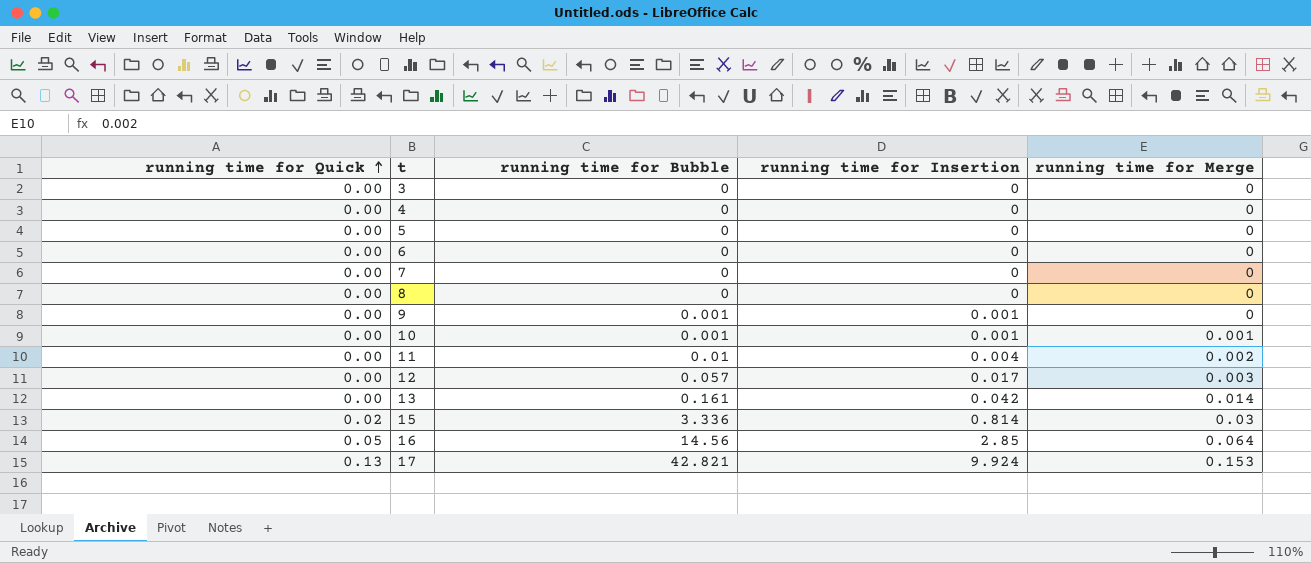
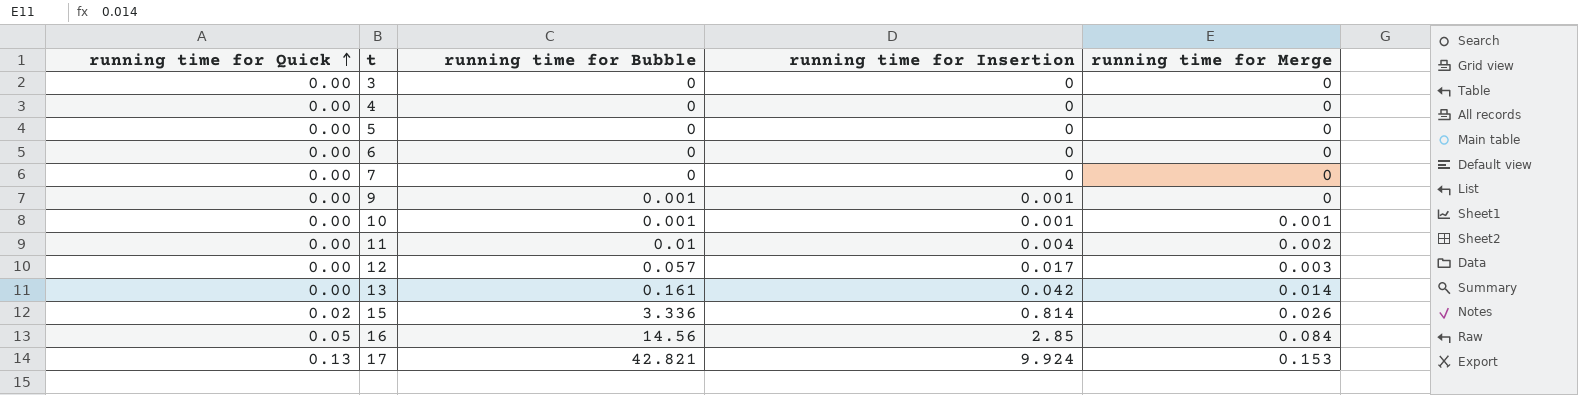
row 8: 0.00 | 0 | 0 | 0 -> none
15 | running time for Merge: 0.03 -> 0.026
16 | running time for Merge: 0.064 -> 0.084

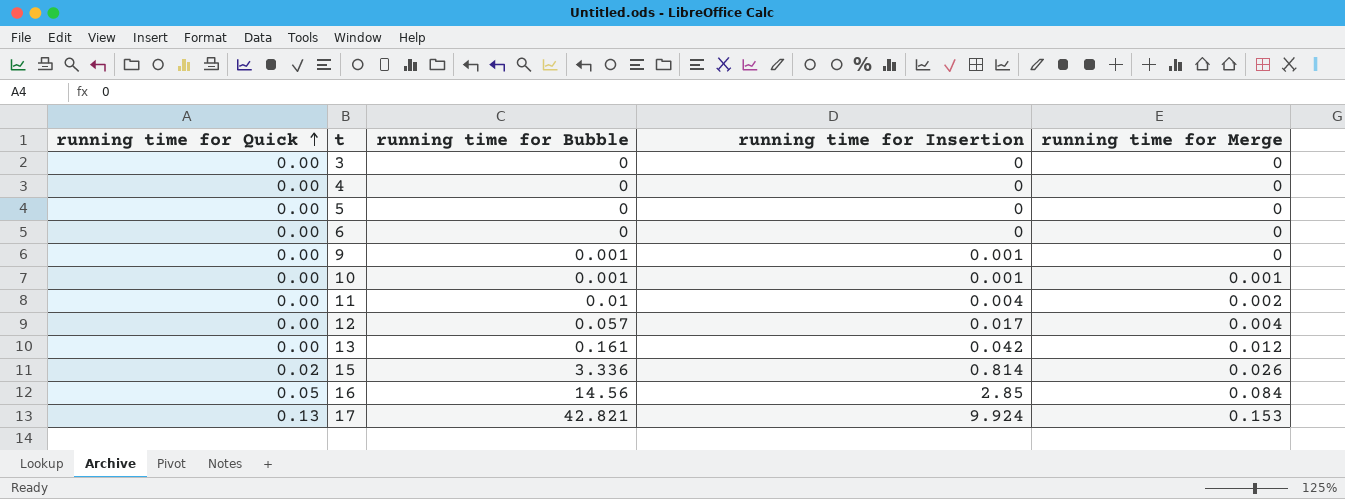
row 7: 0.00 | 0 | 0 | 0 -> none
12 | running time for Merge: 0.003 -> 0.004
13 | running time for Merge: 0.014 -> 0.012

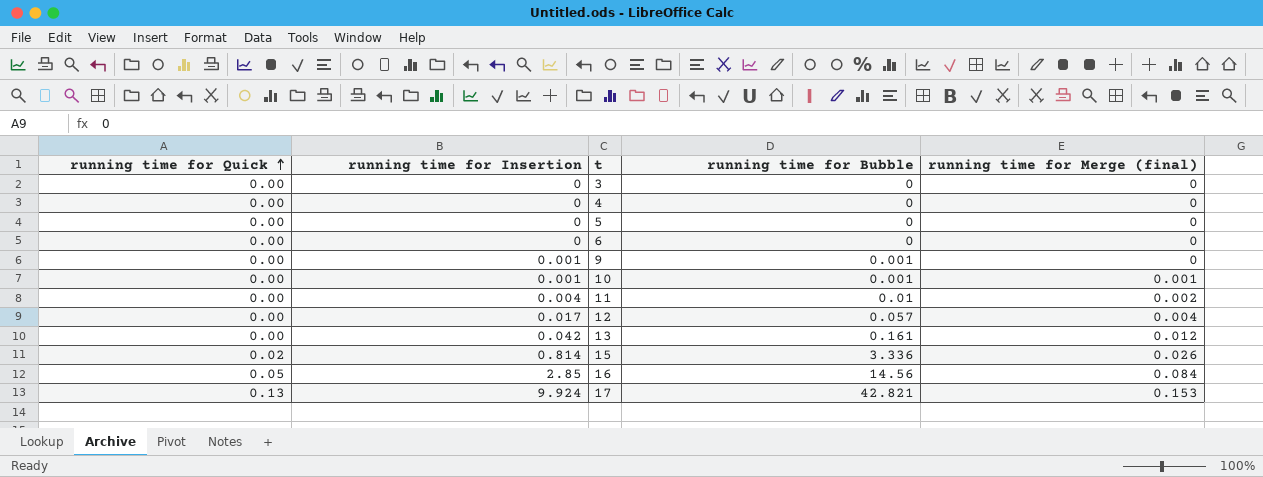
column running time for Insertion | position: 4 -> 2
column name: running time for Merge -> running time for Merge (final)

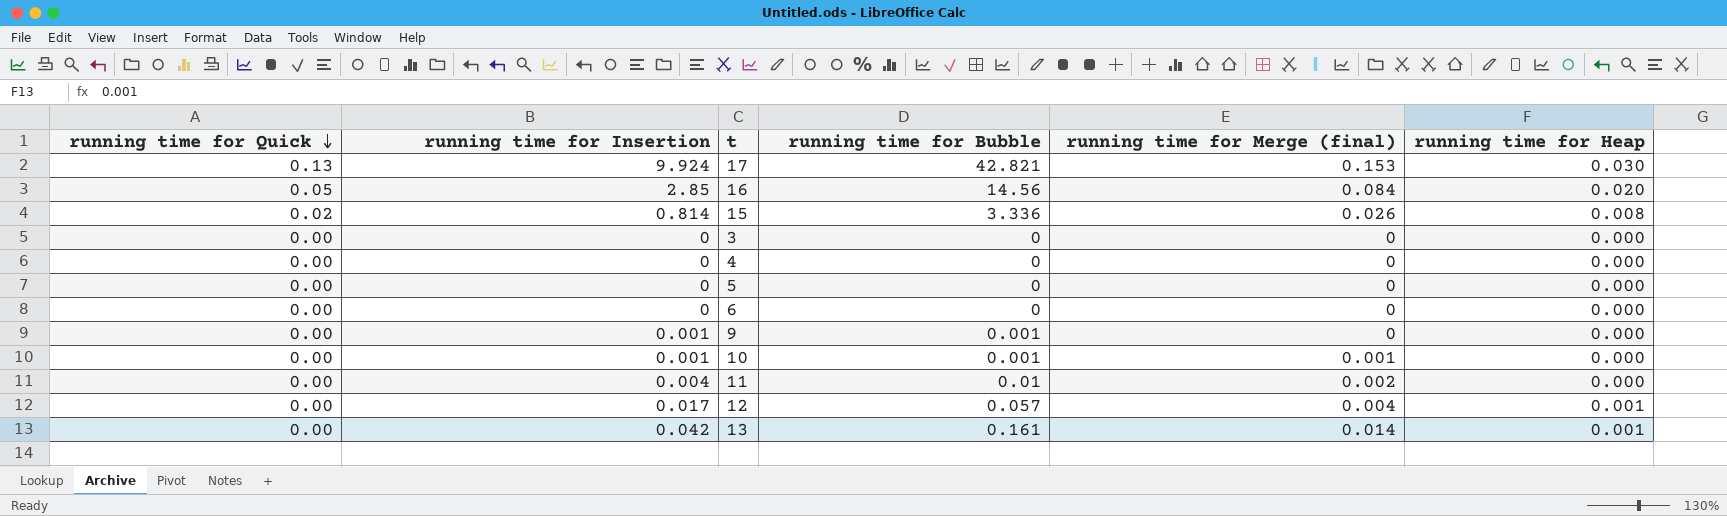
row order: running time for Quick ascending -> running time for Quick descending
column running time for Heap | position: none -> 6
13 | running time for Merge (final): 0.012 -> 0.014

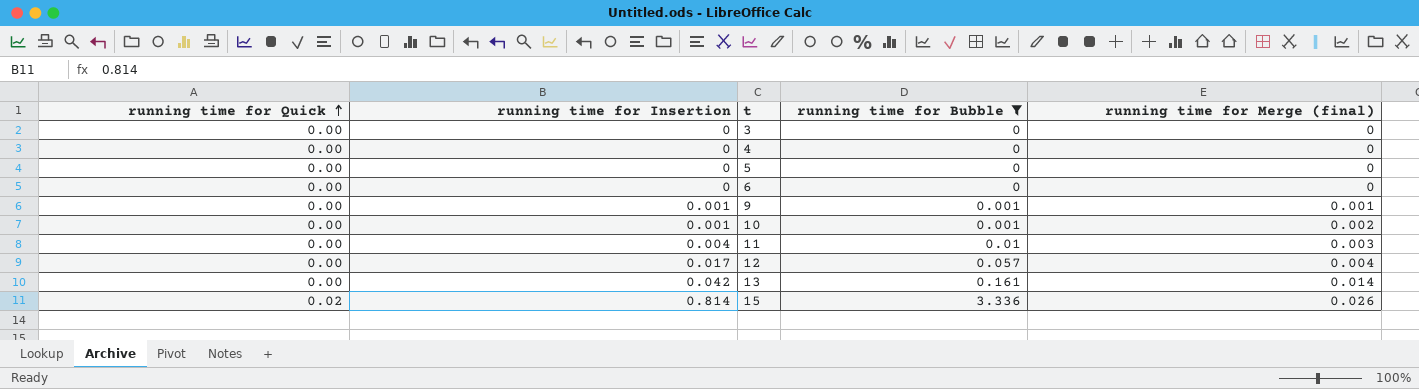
filter: none -> running time for Bubble <= 3.336
row order: running time for Quick descending -> running time for Quick ascending
column running time for Heap | position: 6 -> none
9 | running time for Merge (final): 0 -> 0.001
10 | running time for Merge (final): 0.001 -> 0.002
11 | running time for Merge (final): 0.002 -> 0.003

